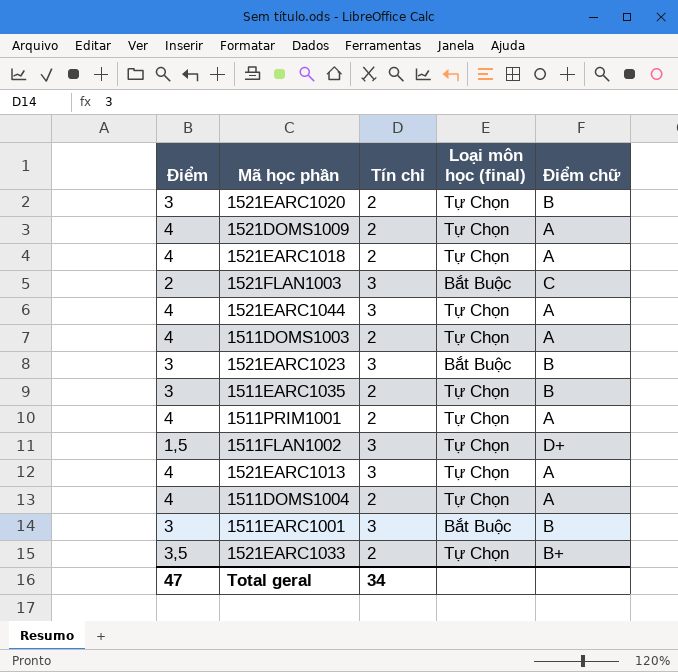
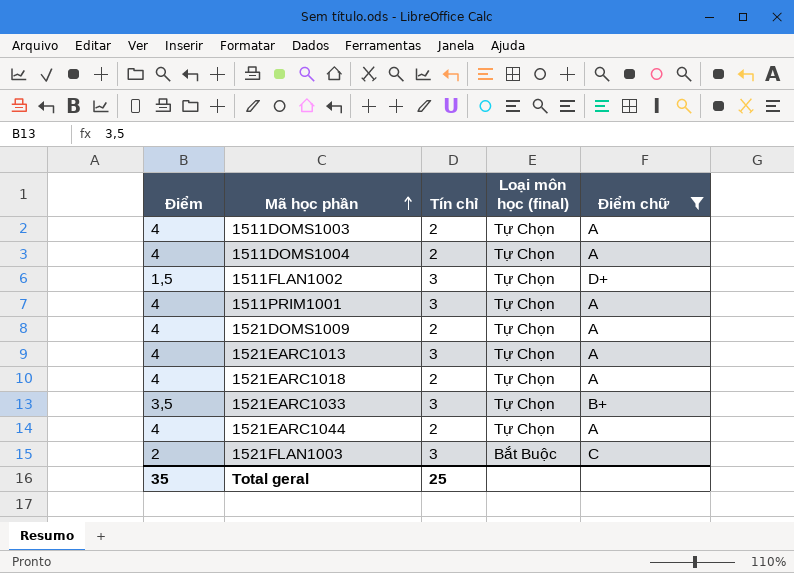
filter: none -> Điểm chữ != B
row order: none -> Mã học phần ascending
1511PRIM1001 | Tín chỉ: 2 -> 3
1521EARC1033 | Tín chỉ: 2 -> 3
1521EARC1044 | Tín chỉ: 3 -> 2
Total geral | Điểm: 47 -> 35
Total geral | Tín chỉ: 34 -> 25

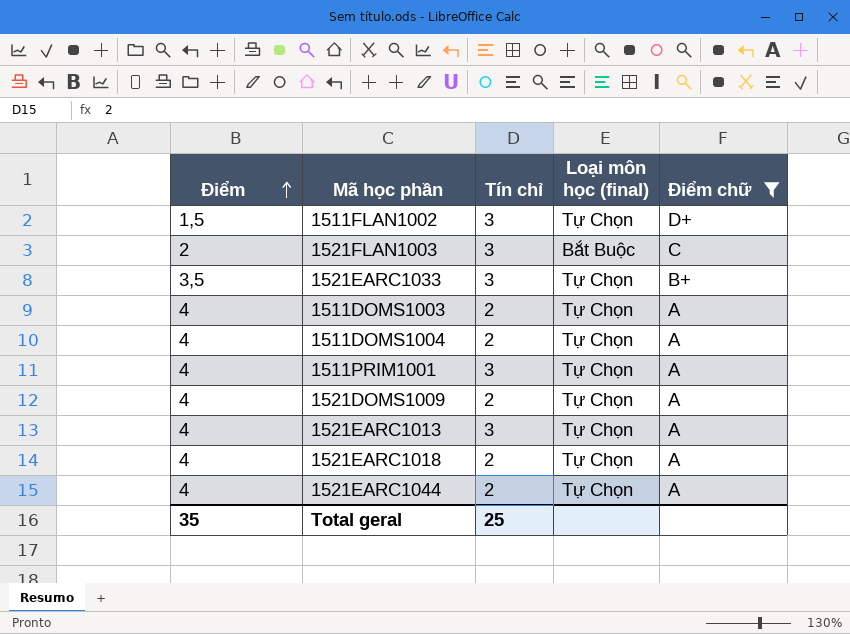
row order: Mã học phần ascending -> Điểm ascending

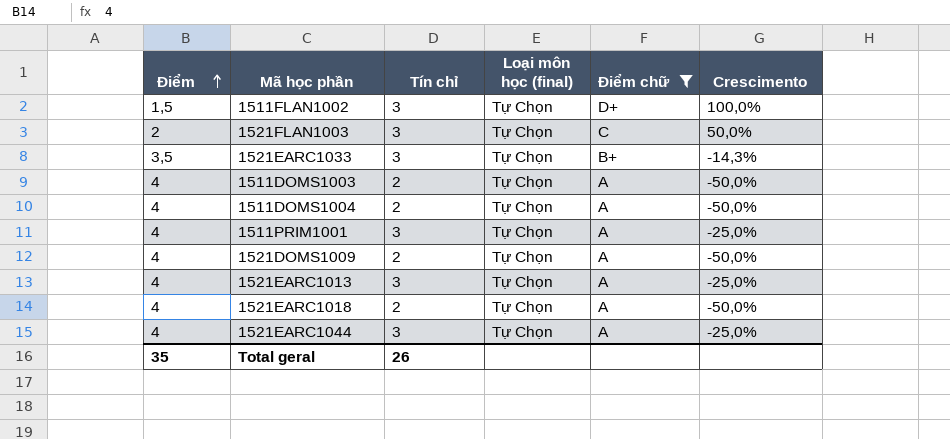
column Crescimento | formula: none -> ([Tín chỉ] - [Điểm]) / [Điểm]
1521FLAN1003 | Loại môn học (final): Bắt Buộc -> Tự Chọn
1521EARC1044 | Tín chỉ: 2 -> 3
Total geral | Tín chỉ: 25 -> 26

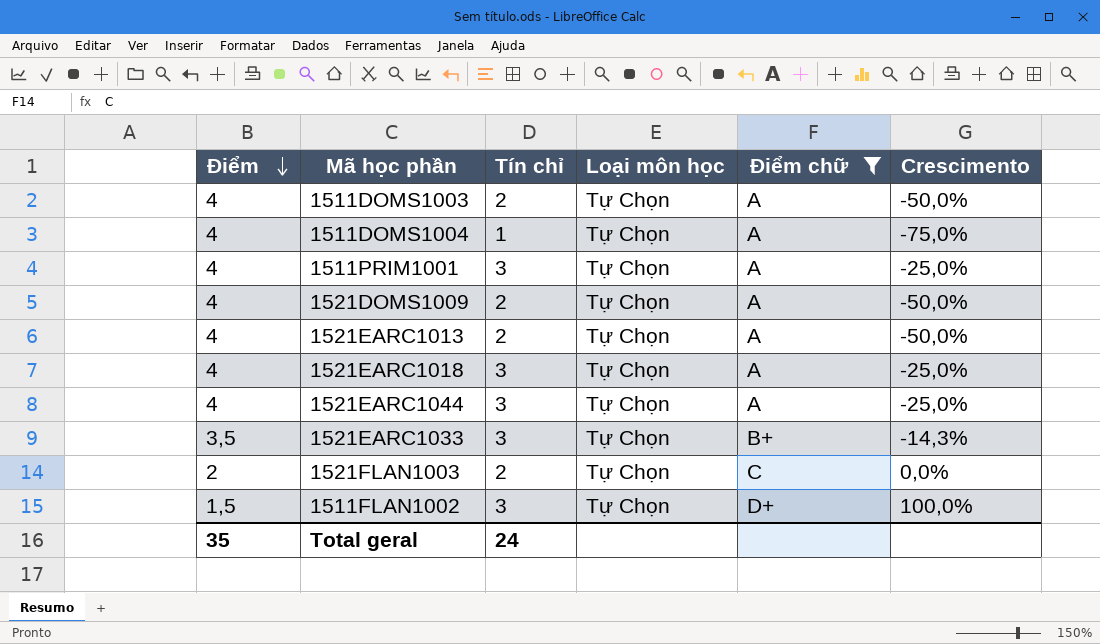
row order: Điểm ascending -> Điểm descending
column name: Loại môn học (final) -> Loại môn học
1511DOMS1004 | Tín chỉ: 2 -> 1
1511DOMS1004 | Crescimento: -50,0% -> -75,0%
1521EARC1013 | Tín chỉ: 3 -> 2
1521EARC1013 | Crescimento: -25,0% -> -50,0%
1521EARC1018 | Tín chỉ: 2 -> 3
1521EARC1018 | Crescimento: -50,0% -> -25,0%
1521FLAN1003 | Tín chỉ: 3 -> 2
1521FLAN1003 | Crescimento: 50,0% -> 0,0%
Total geral | Tín chỉ: 26 -> 24

